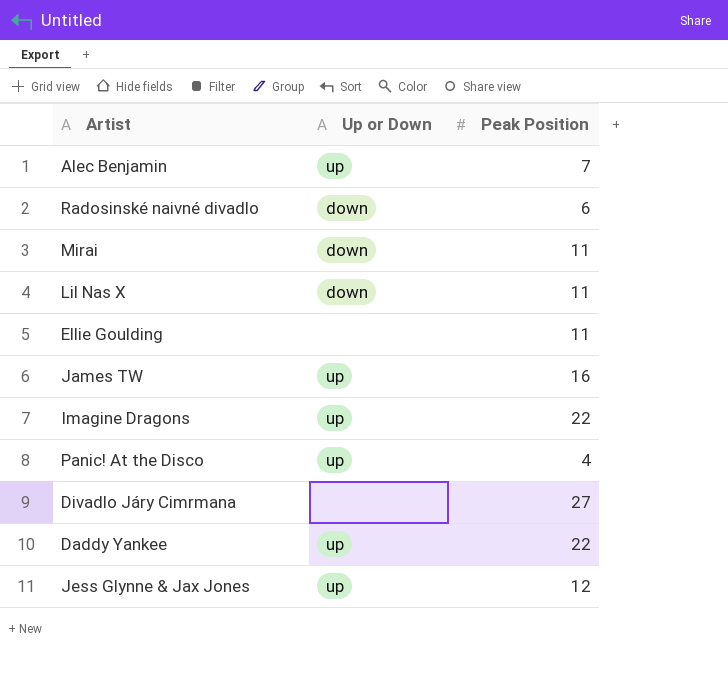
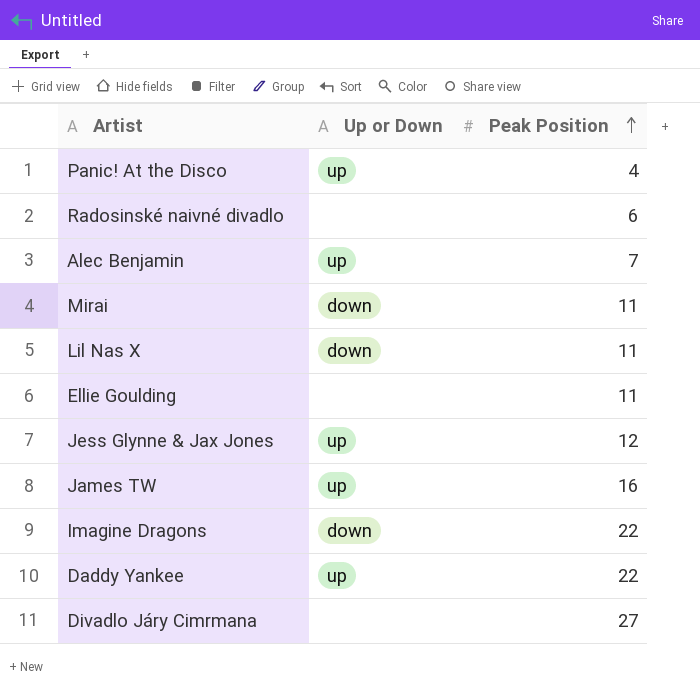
row order: none -> Peak Position ascending
Radosinské naivné divadlo | Up or Down: down -> none
Imagine Dragons | Up or Down: up -> down

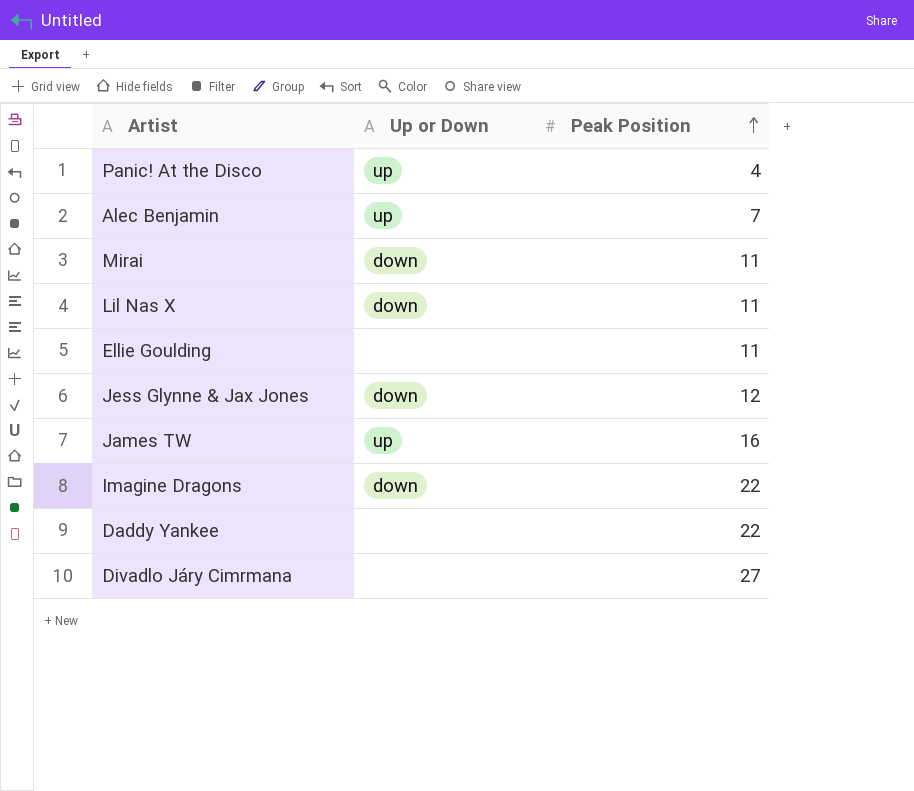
row Radosinské naivné divadlo: none | 6 -> none
Jess Glynne & Jax Jones | Up or Down: up -> down
Daddy Yankee | Up or Down: up -> none

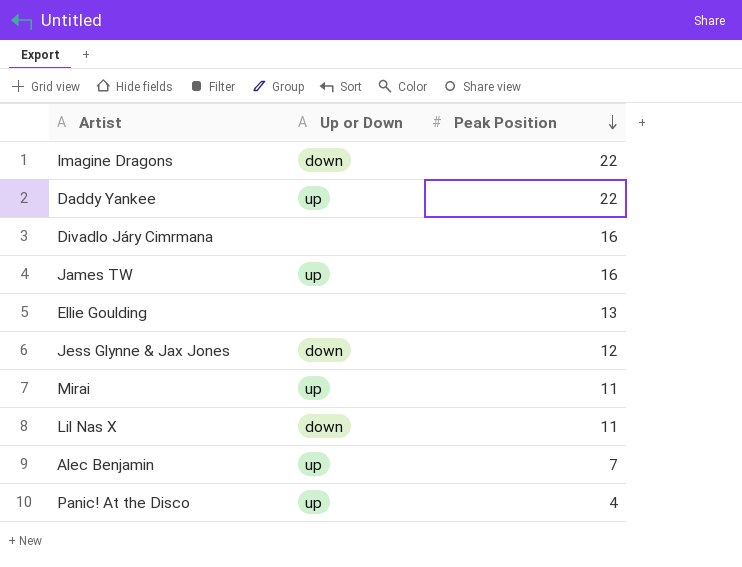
row order: Peak Position ascending -> Peak Position descending
Daddy Yankee | Up or Down: none -> up
Divadlo Járy Cimrmana | Peak Position: 27 -> 16
Ellie Goulding | Peak Position: 11 -> 13
Mirai | Up or Down: down -> up

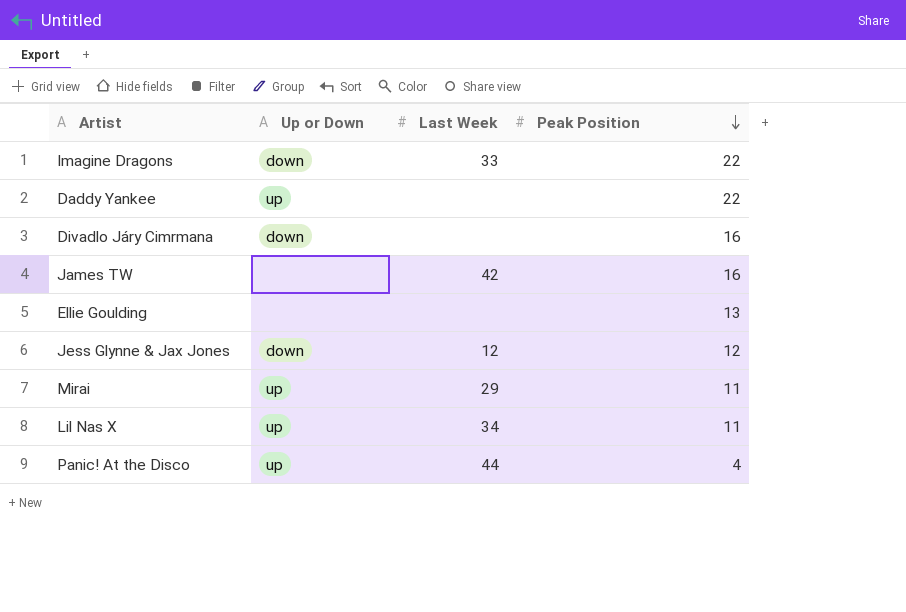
column Last Week | position: none -> 3
row Alec Benjamin: up | 7 -> none
Divadlo Járy Cimrmana | Up or Down: none -> down
James TW | Up or Down: up -> none
Lil Nas X | Up or Down: down -> up

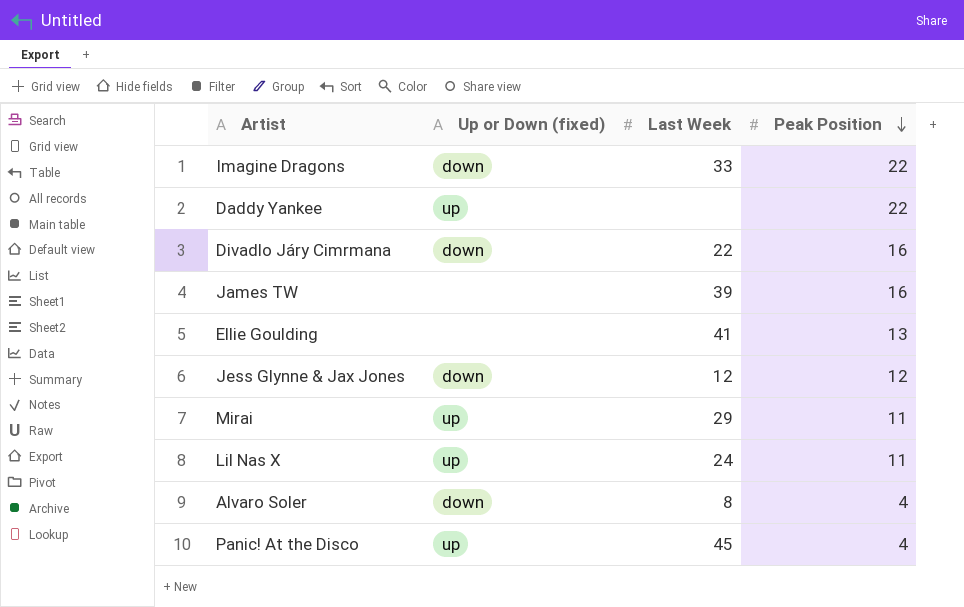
column name: Up or Down -> Up or Down (fixed)
Divadlo Járy Cimrmana | Last Week: none -> 22
James TW | Last Week: 42 -> 39
Ellie Goulding | Last Week: none -> 41
Lil Nas X | Last Week: 34 -> 24
row Alvaro Soler: none -> down | 8 | 4
Panic! At the Disco | Last Week: 44 -> 45

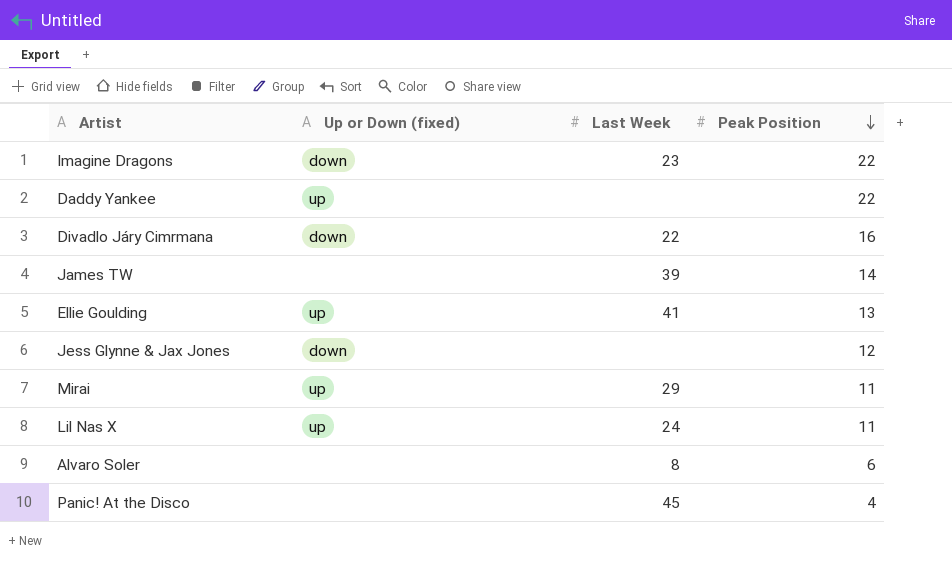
Imagine Dragons | Last Week: 33 -> 23
James TW | Peak Position: 16 -> 14
Ellie Goulding | Up or Down (fixed): none -> up
Jess Glynne & Jax Jones | Last Week: 12 -> none
Alvaro Soler | Up or Down (fixed): down -> none
Alvaro Soler | Peak Position: 4 -> 6
Panic! At the Disco | Up or Down (fixed): up -> none

